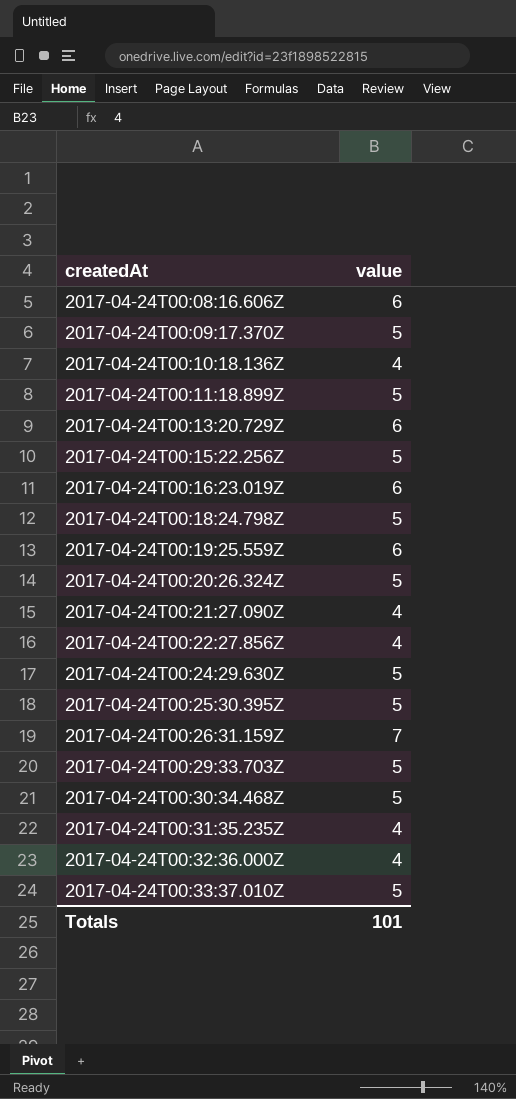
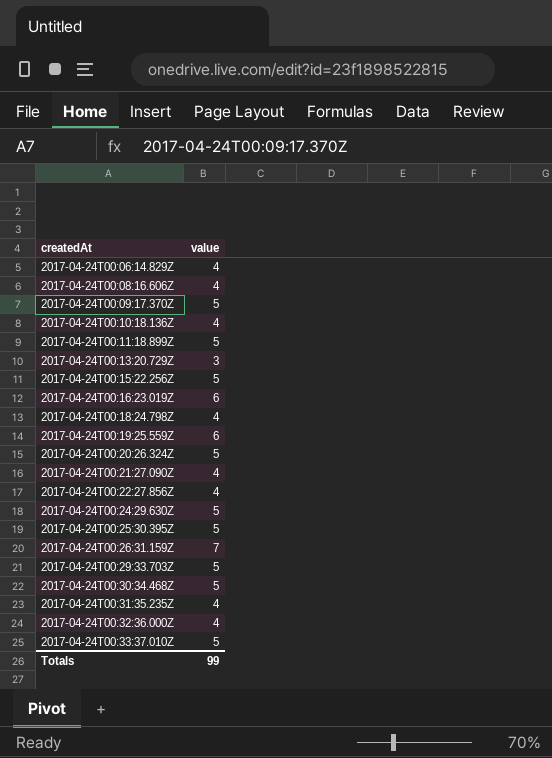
row 2017-04-24T00:06:14.829Z: none -> 4
2017-04-24T00:08:16.606Z | value: 6 -> 4
2017-04-24T00:13:20.729Z | value: 6 -> 3
2017-04-24T00:18:24.798Z | value: 5 -> 4
Totals | value: 101 -> 99

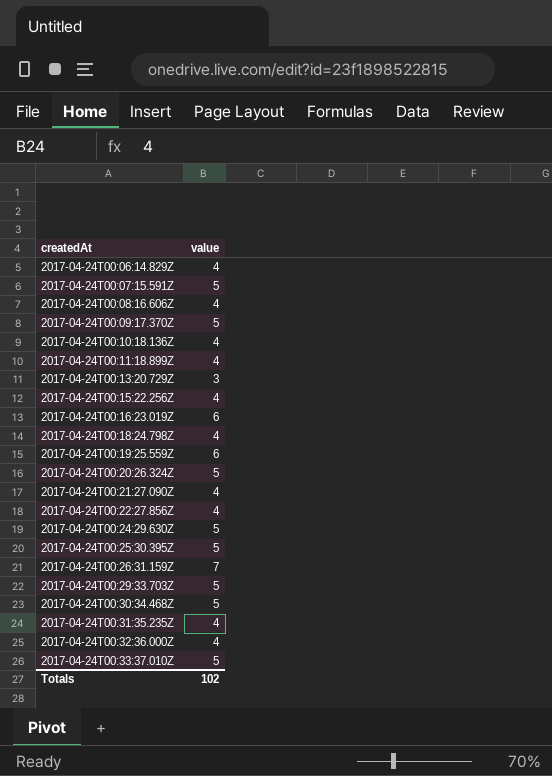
row 2017-04-24T00:07:15.591Z: none -> 5
2017-04-24T00:11:18.899Z | value: 5 -> 4
2017-04-24T00:15:22.256Z | value: 5 -> 4
Totals | value: 99 -> 102

